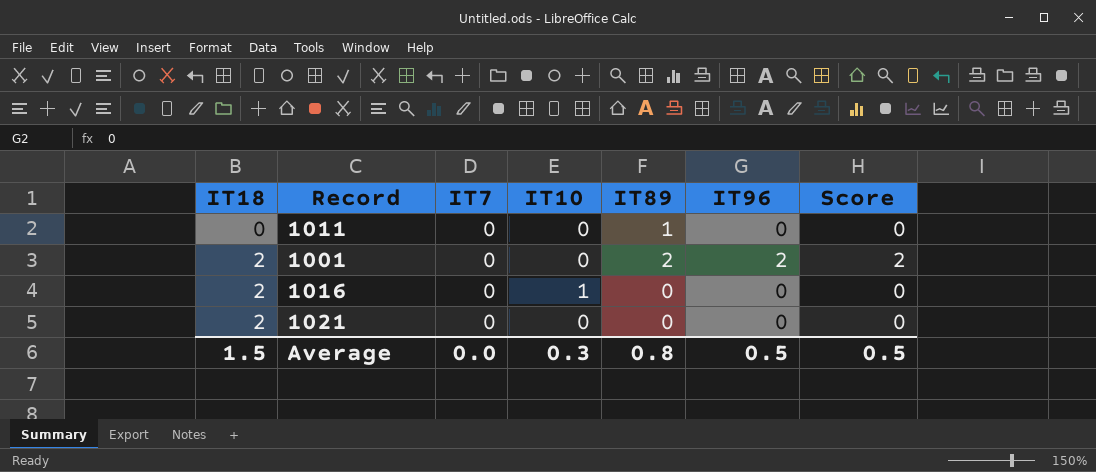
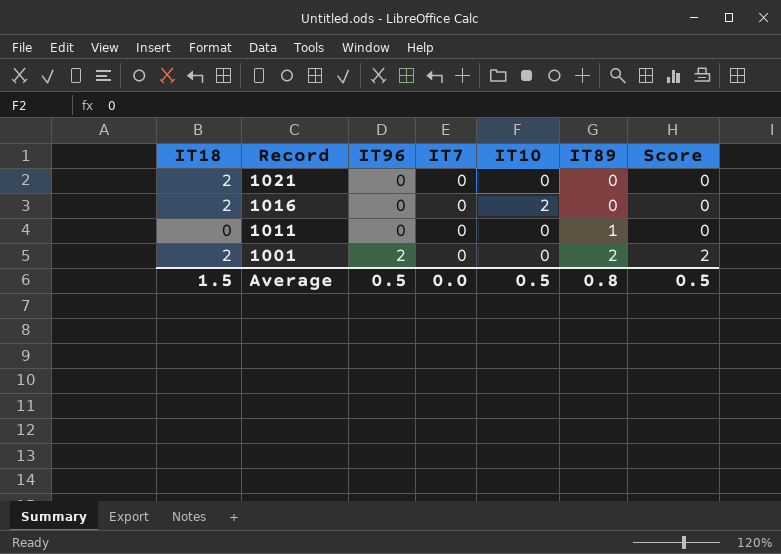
row order: IT18 ascending -> Record descending
column IT96 | position: 6 -> 3
1016 | IT10: 1 -> 2
Average | IT10: 0.3 -> 0.5

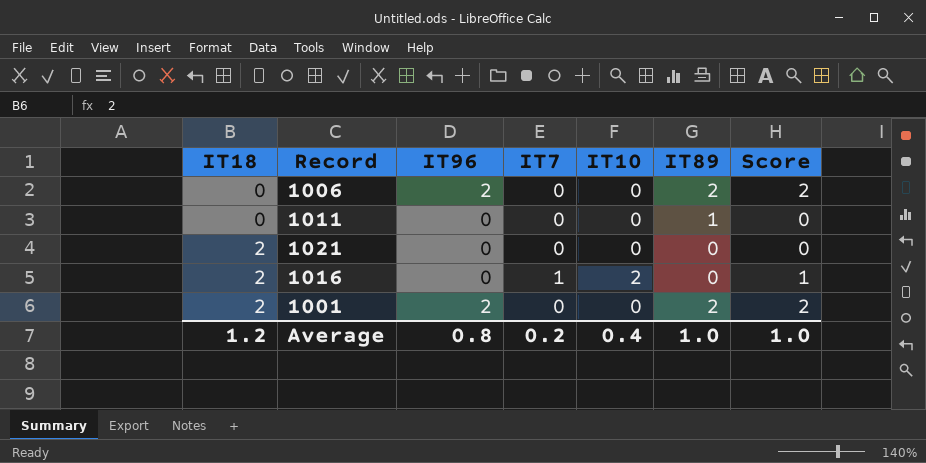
row order: Record descending -> IT18 ascending
row 1006: none -> 0 | 2 | 0 | 0 | 2 | 2
1016 | IT7: 0 -> 1
1016 | Score: 0 -> 1
Average | IT18: 1.5 -> 1.2
Average | IT96: 0.5 -> 0.8
Average | IT7: 0.0 -> 0.2
Average | IT10: 0.5 -> 0.4
Average | IT89: 0.8 -> 1.0
Average | Score: 0.5 -> 1.0

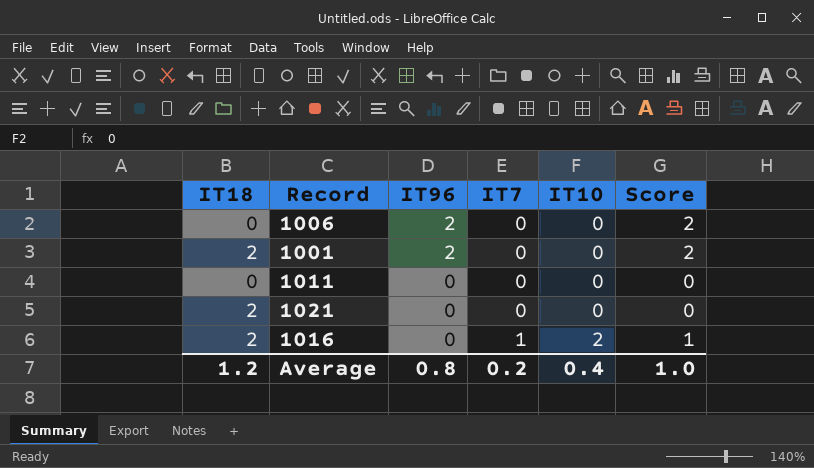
row order: IT18 ascending -> IT96 descending
column IT89 | position: 6 -> none

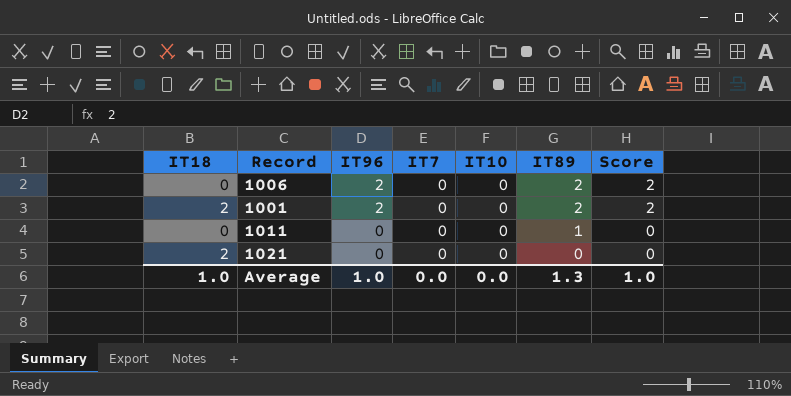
column IT89 | position: none -> 6
row 1016: 2 | 0 | 1 | 2 | 1 -> none
Average | IT18: 1.2 -> 1.0
Average | IT96: 0.8 -> 1.0
Average | IT7: 0.2 -> 0.0
Average | IT10: 0.4 -> 0.0

